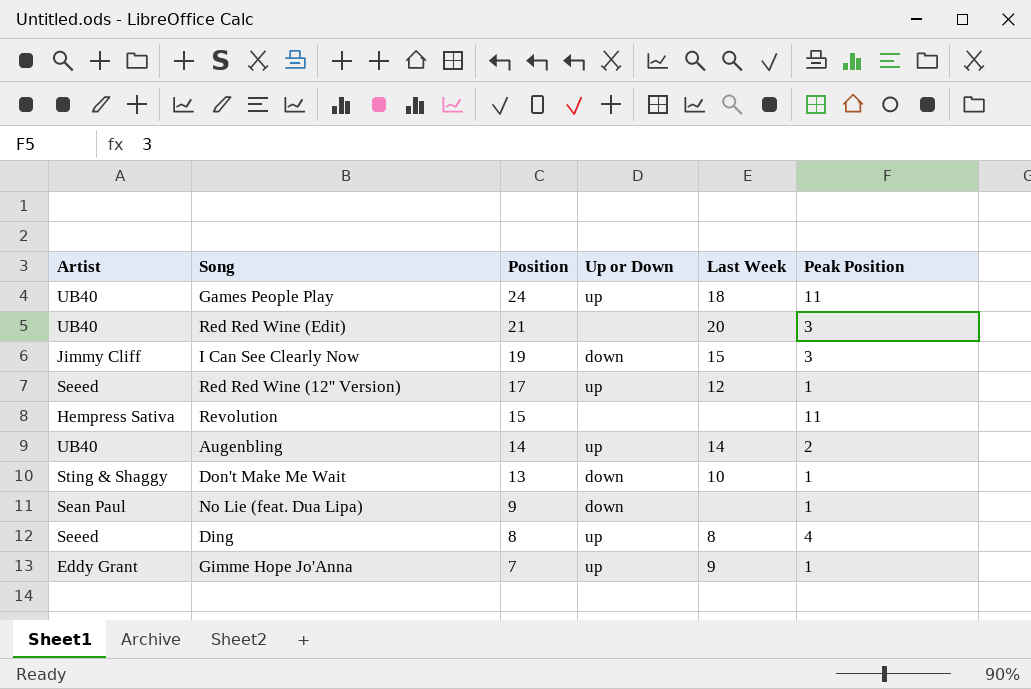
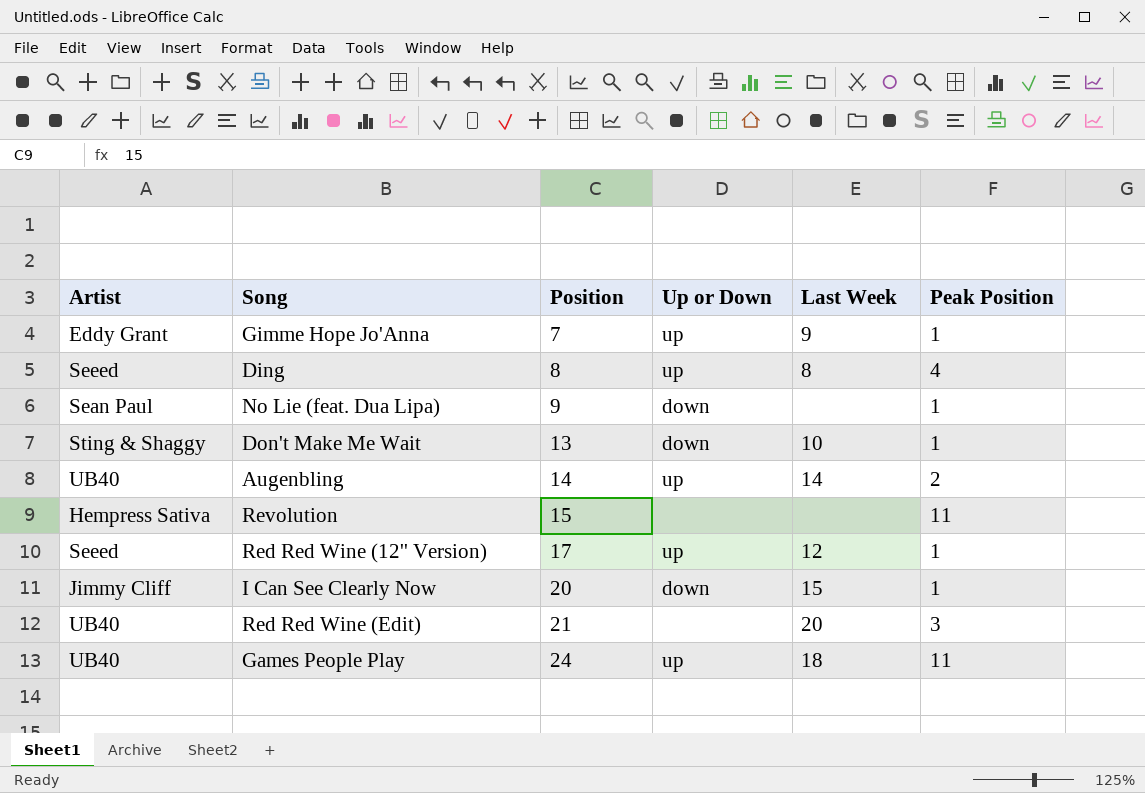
row order: Position descending -> Position ascending
I Can See Clearly Now | Position: 19 -> 20
I Can See Clearly Now | Peak Position: 3 -> 1

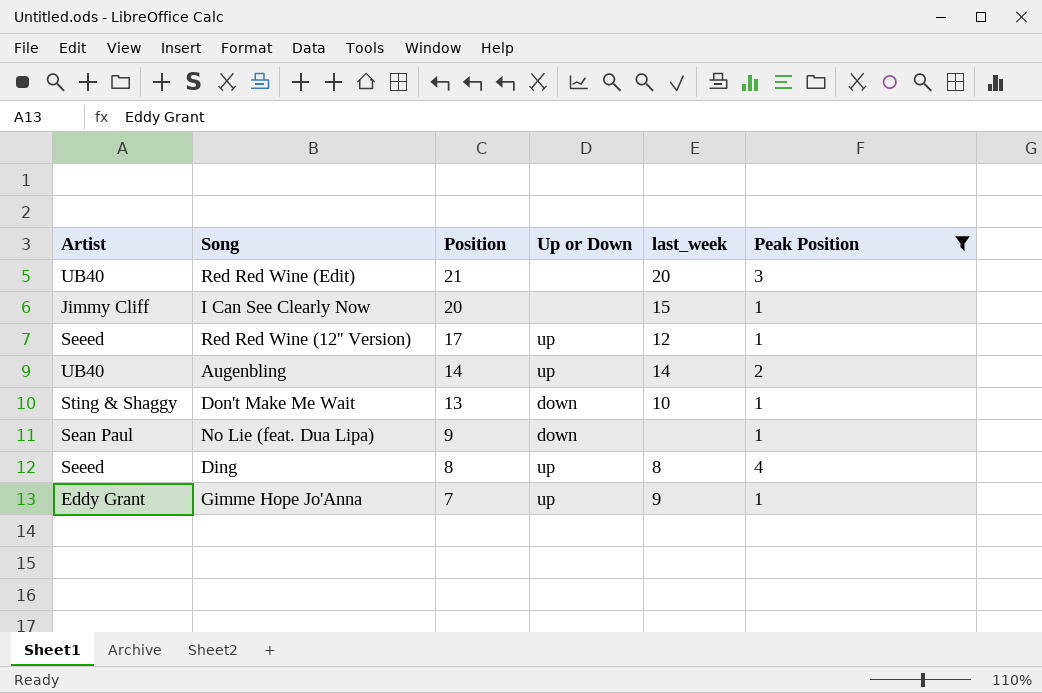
filter: none -> Peak Position != 11
row order: Position ascending -> Position descending
column name: Last Week -> last_week
I Can See Clearly Now | Up or Down: down -> none

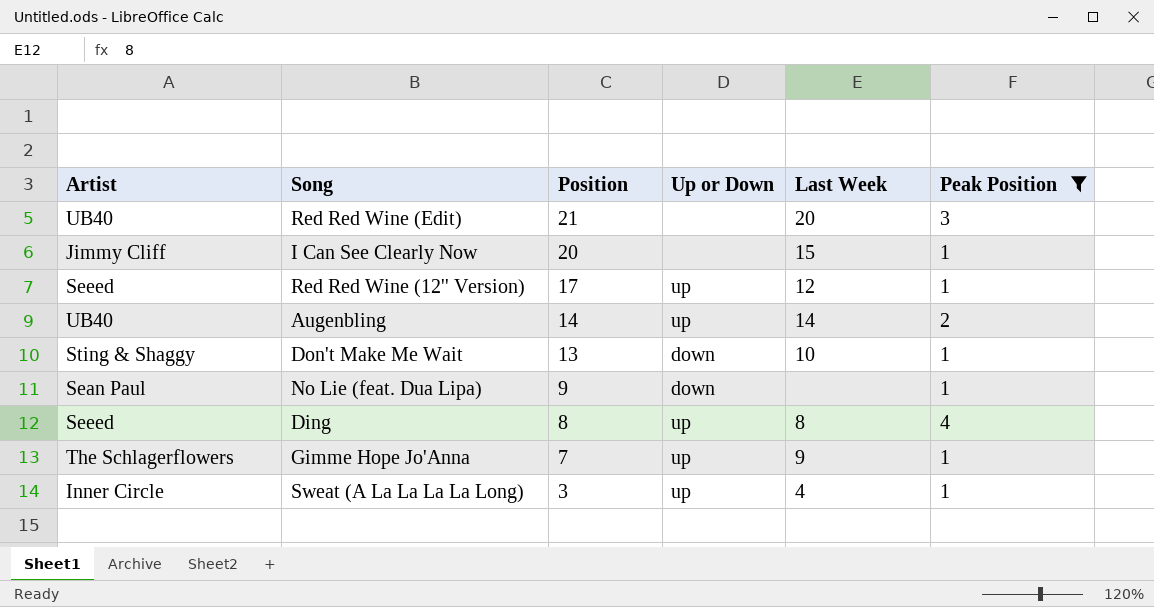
column name: last_week -> Last Week
Gimme Hope Jo'Anna | Artist: Eddy Grant -> The Schlagerflowers
row Sweat (A La La La La Long): none -> Inner Circle | 3 | up | 4 | 1

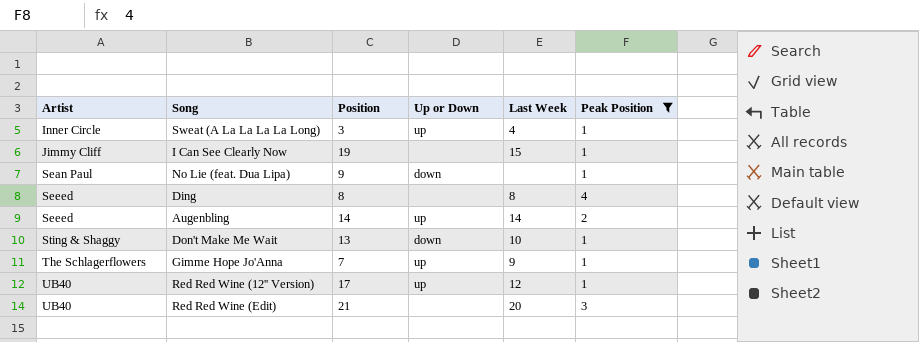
row order: Position descending -> Artist ascending
I Can See Clearly Now | Position: 20 -> 19
Ding | Up or Down: up -> none
Augenbling | Artist: UB40 -> Seeed
Red Red Wine (12'' Version) | Artist: Seeed -> UB40

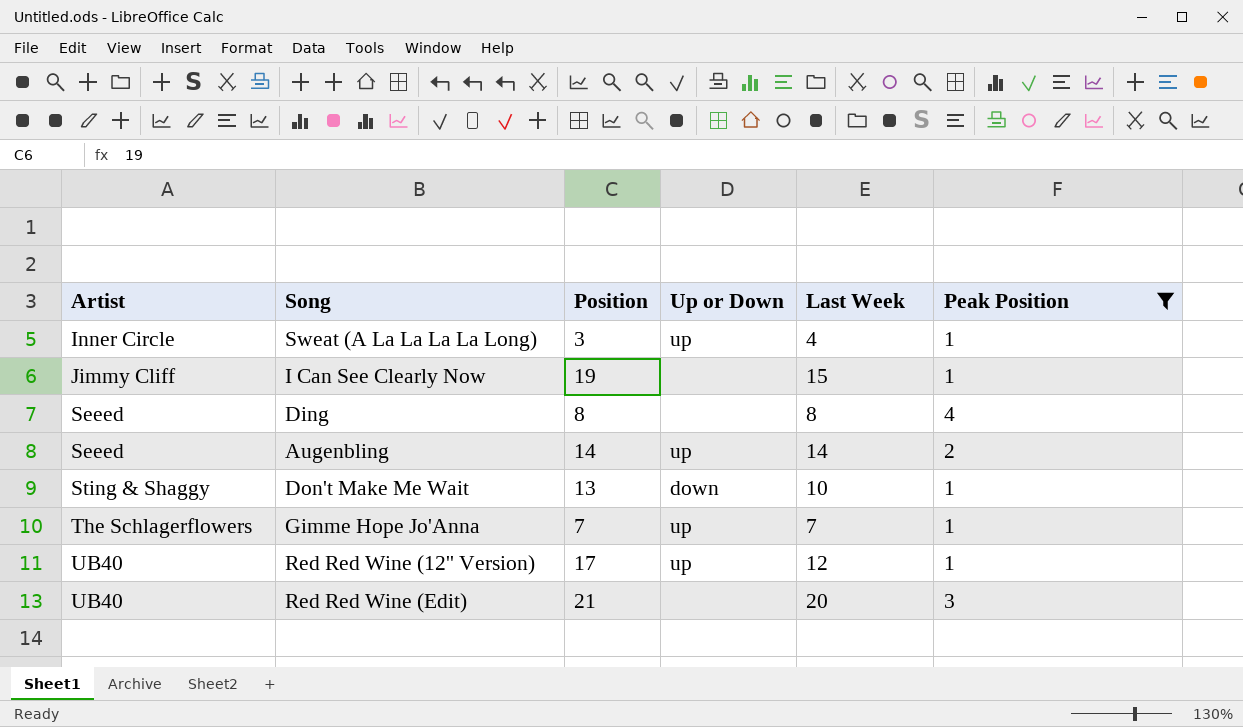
row No Lie (feat. Dua Lipa): Sean Paul | 9 | down | none | 1 -> none
Gimme Hope Jo'Anna | Last Week: 9 -> 7

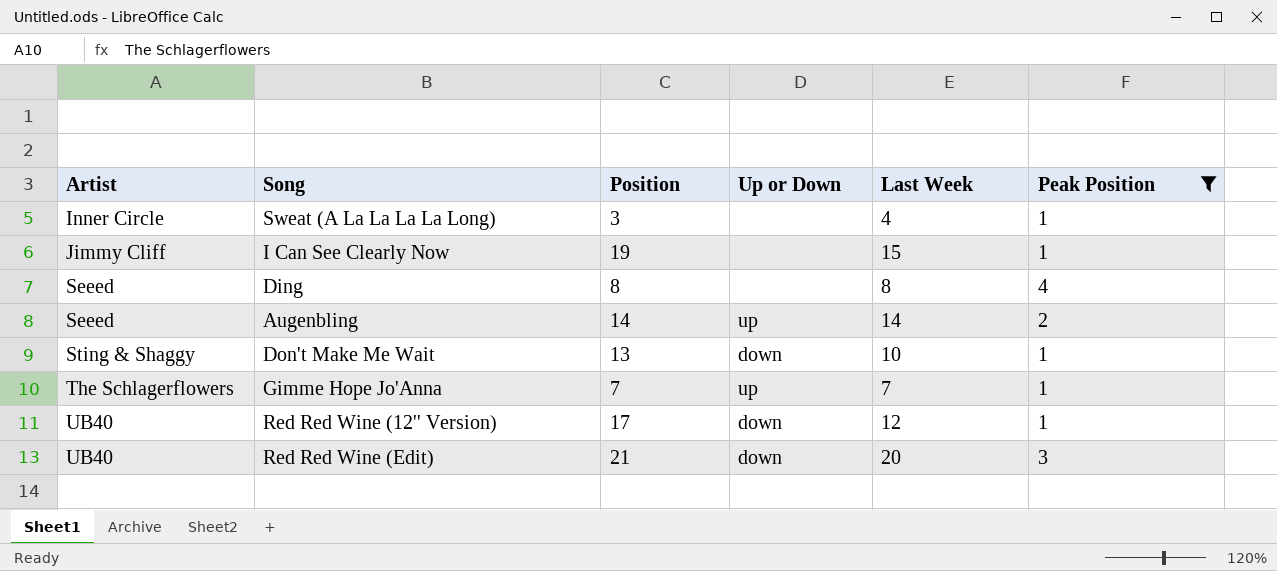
Sweat (A La La La La Long) | Up or Down: up -> none
Red Red Wine (12'' Version) | Up or Down: up -> down
Red Red Wine (Edit) | Up or Down: none -> down

